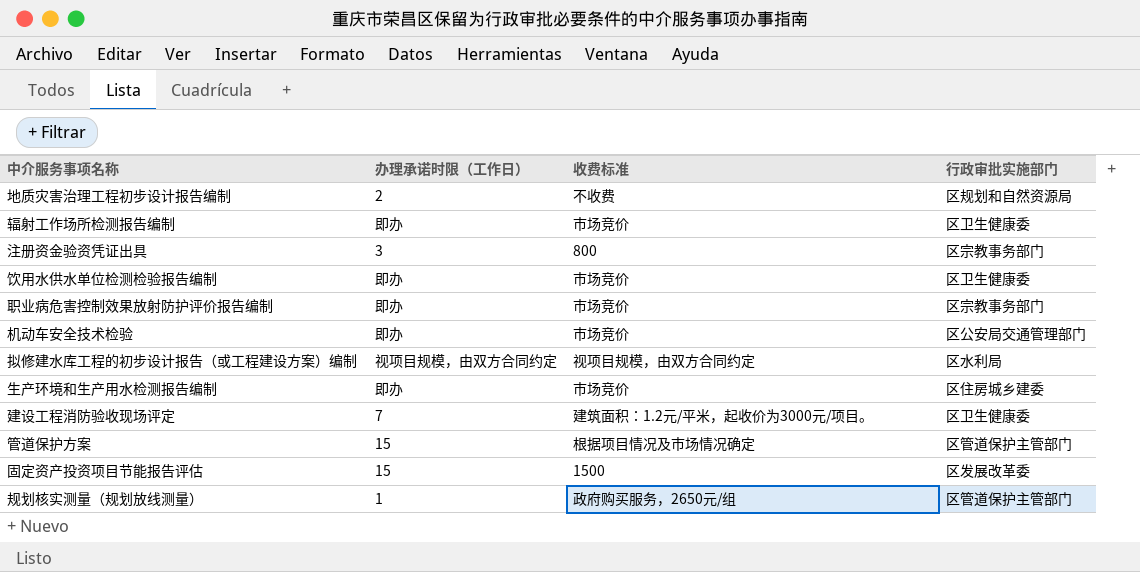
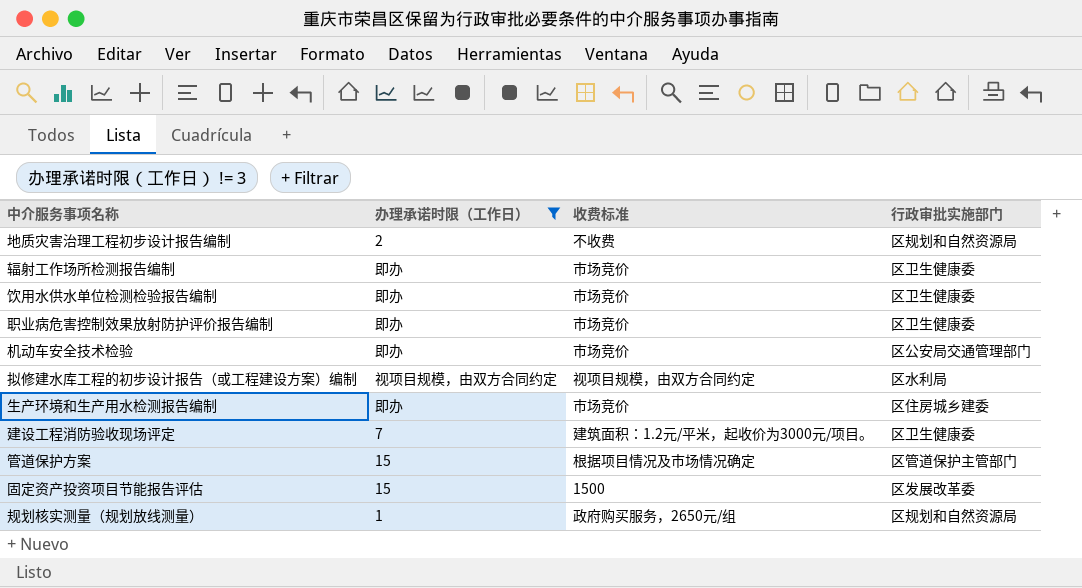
filter: none -> 办理承诺时限（工作日） != 3
职业病危害控制效果放射防护评价报告编制 | 行政审批实施部门: 区宗教事务部门 -> 区卫生健康委
规划核实测量（规划放线测量） | 行政审批实施部门: 区管道保护主管部门 -> 区规划和自然资源局

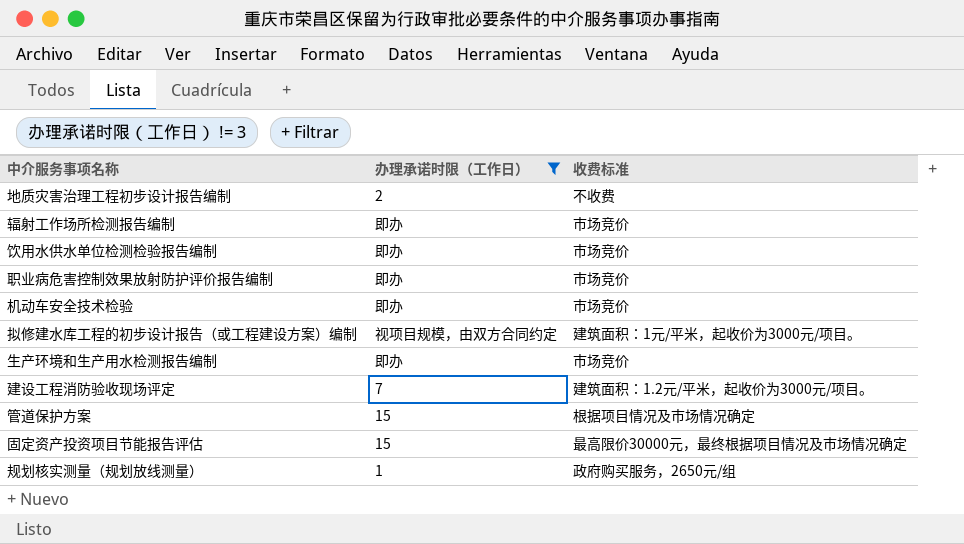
column 行政审批实施部门 | position: 4 -> none
拟修建水库工程的初步设计报告（或工程建设方案）编制 | 收费标准: 视项目规模，由双方合同约定 -> 建筑面积：1元/平米，起收价为3000元/项目。
固定资产投资项目节能报告评估 | 收费标准: 1500 -> 最高限价30000元，最终根据项目情况及市场情况确定

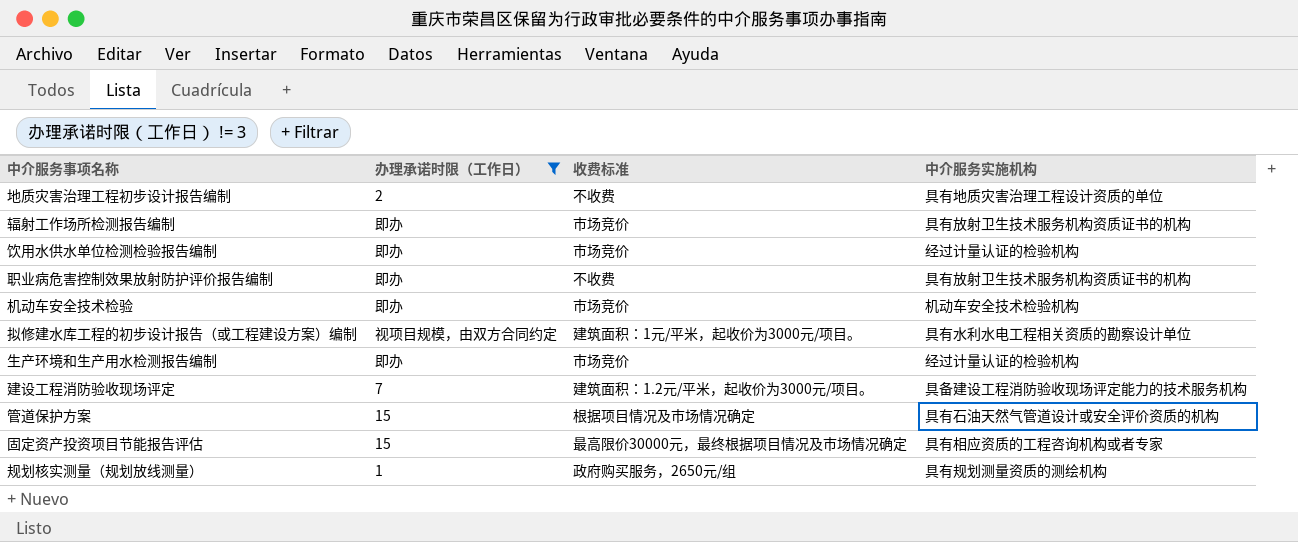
column 中介服务实施机构 | position: none -> 4
职业病危害控制效果放射防护评价报告编制 | 收费标准: 市场竞价 -> 不收费

